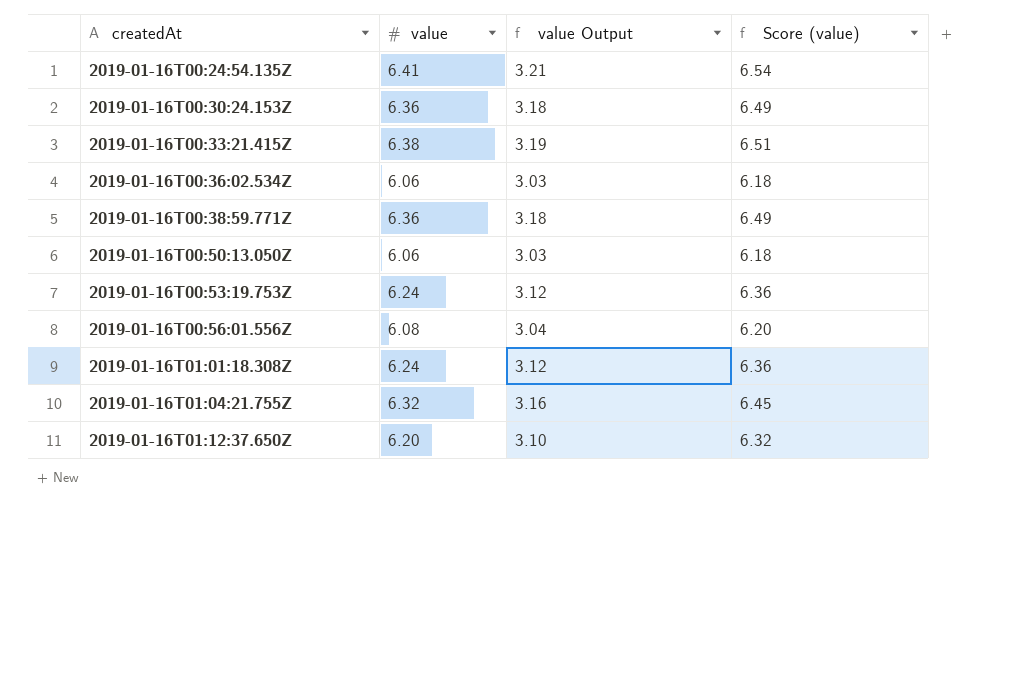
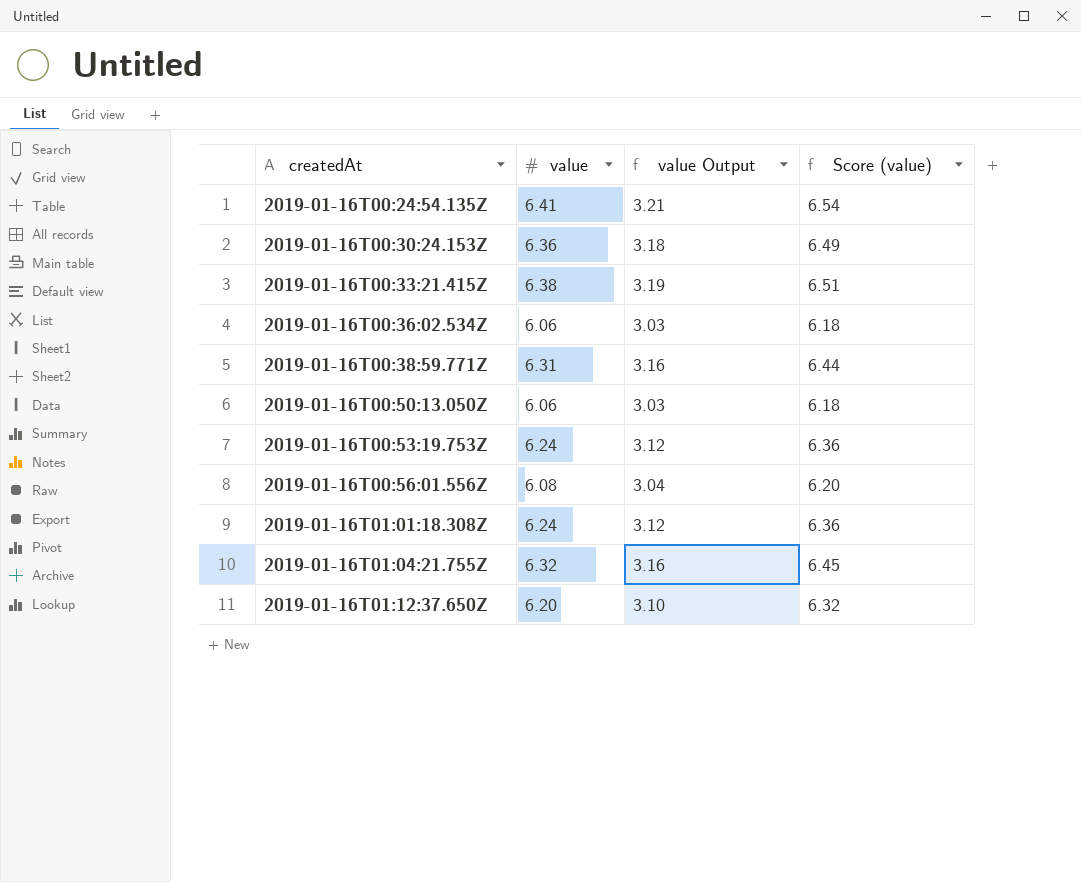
2019-01-16T00:38:59.771Z | value: 6.36 -> 6.31
2019-01-16T00:38:59.771Z | value Output: 3.18 -> 3.16
2019-01-16T00:38:59.771Z | Score (value): 6.49 -> 6.44

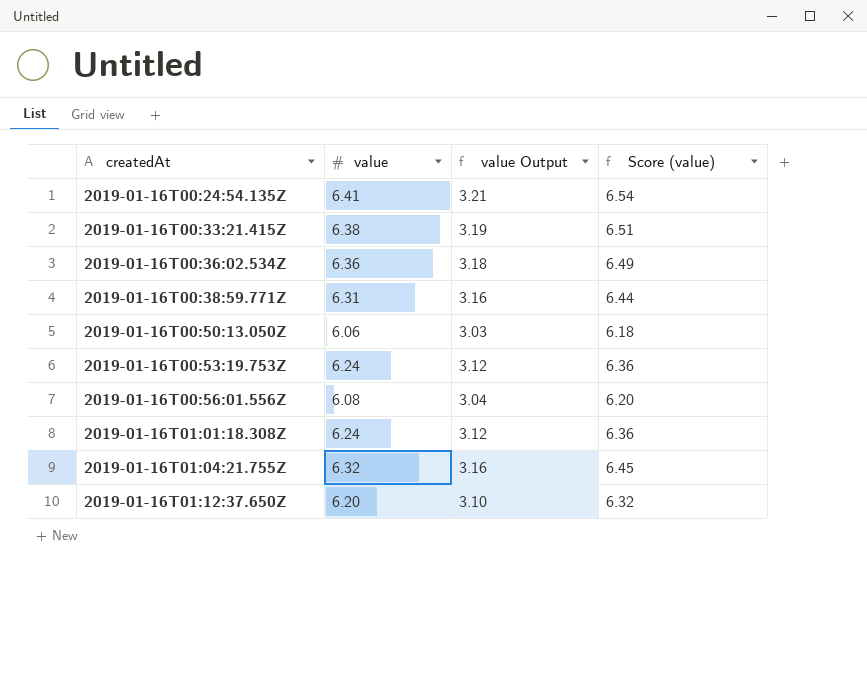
row 2019-01-16T00:30:24.153Z: 6.36 | 3.18 | 6.49 -> none
2019-01-16T00:36:02.534Z | value: 6.06 -> 6.36
2019-01-16T00:36:02.534Z | value Output: 3.03 -> 3.18
2019-01-16T00:36:02.534Z | Score (value): 6.18 -> 6.49

